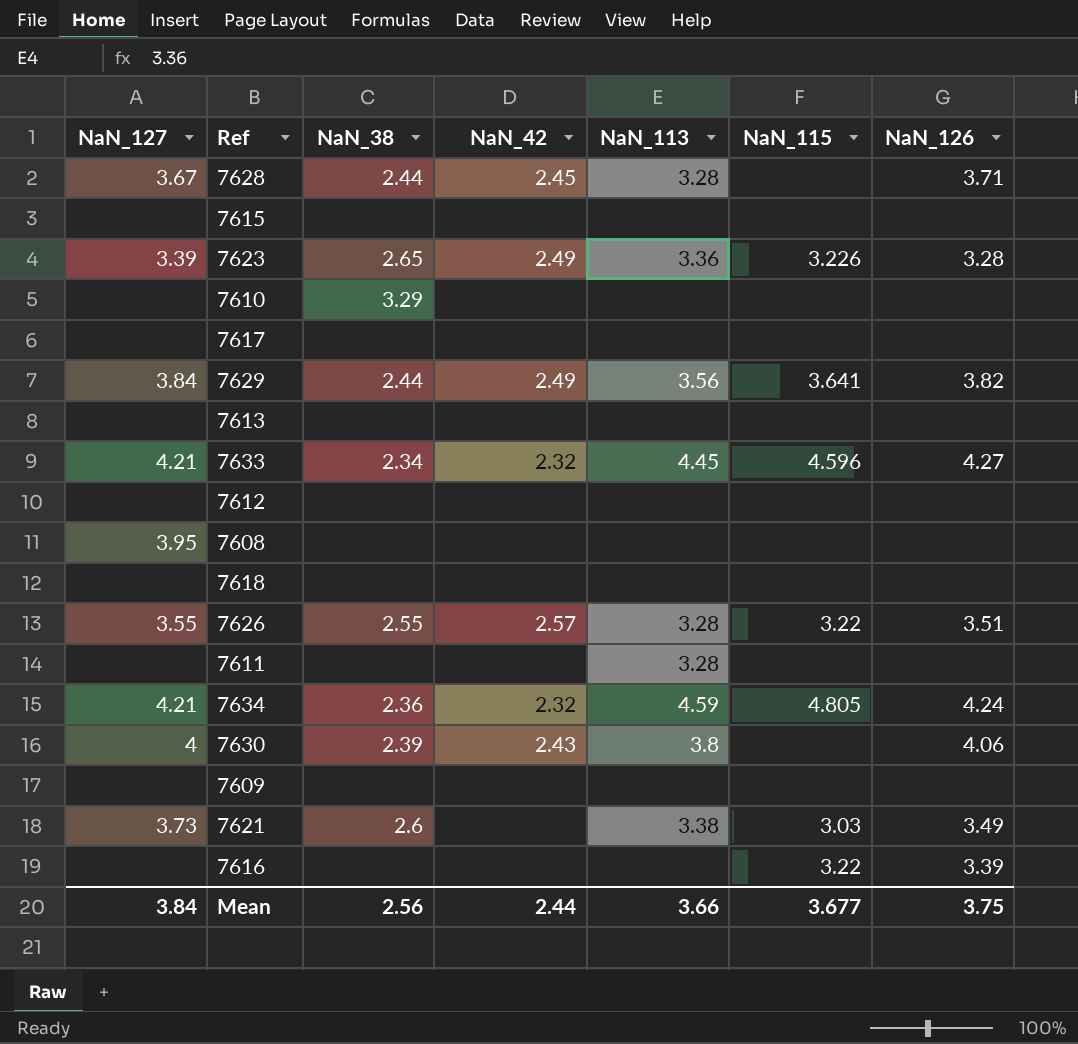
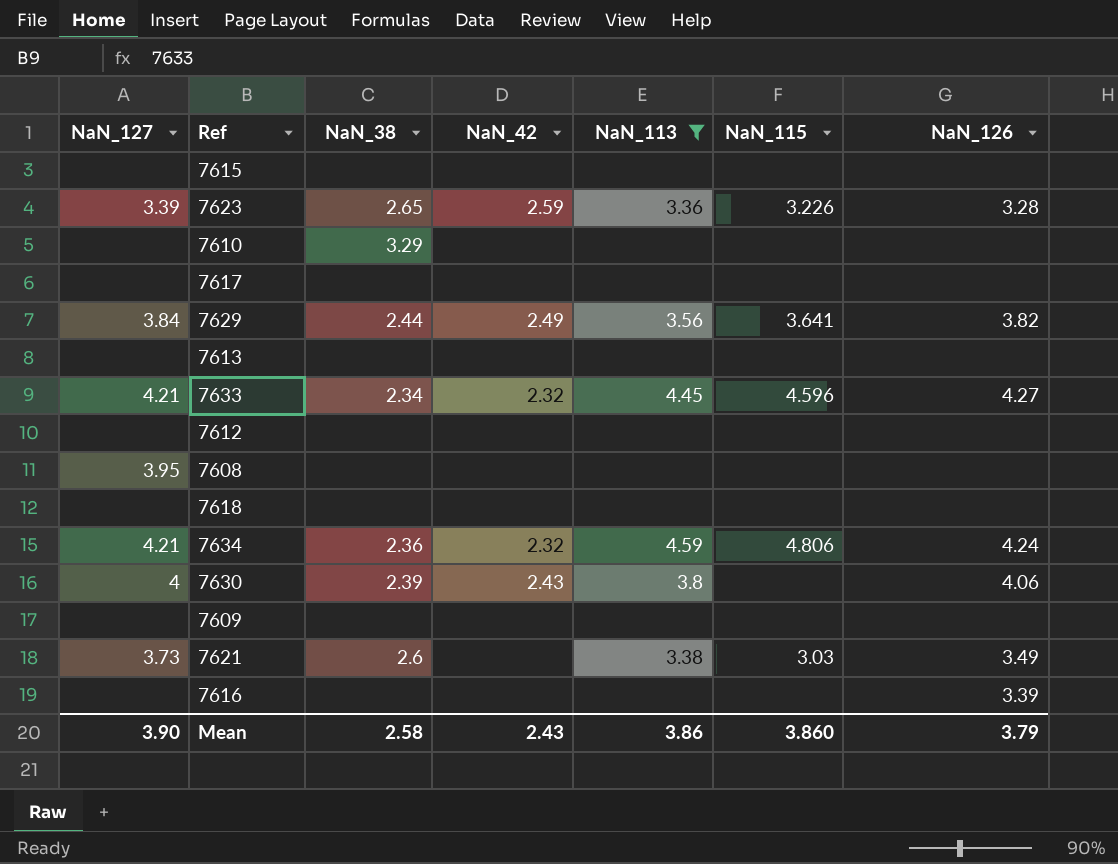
filter: none -> NaN_113 != 3.28
7623 | NaN_42: 2.49 -> 2.59
7634 | NaN_115: 4.805 -> 4.806
7616 | NaN_115: 3.22 -> none
Mean | NaN_127: 3.84 -> 3.90
Mean | NaN_38: 2.56 -> 2.58
Mean | NaN_42: 2.44 -> 2.43
Mean | NaN_113: 3.66 -> 3.86
Mean | NaN_115: 3.677 -> 3.860
Mean | NaN_126: 3.75 -> 3.79

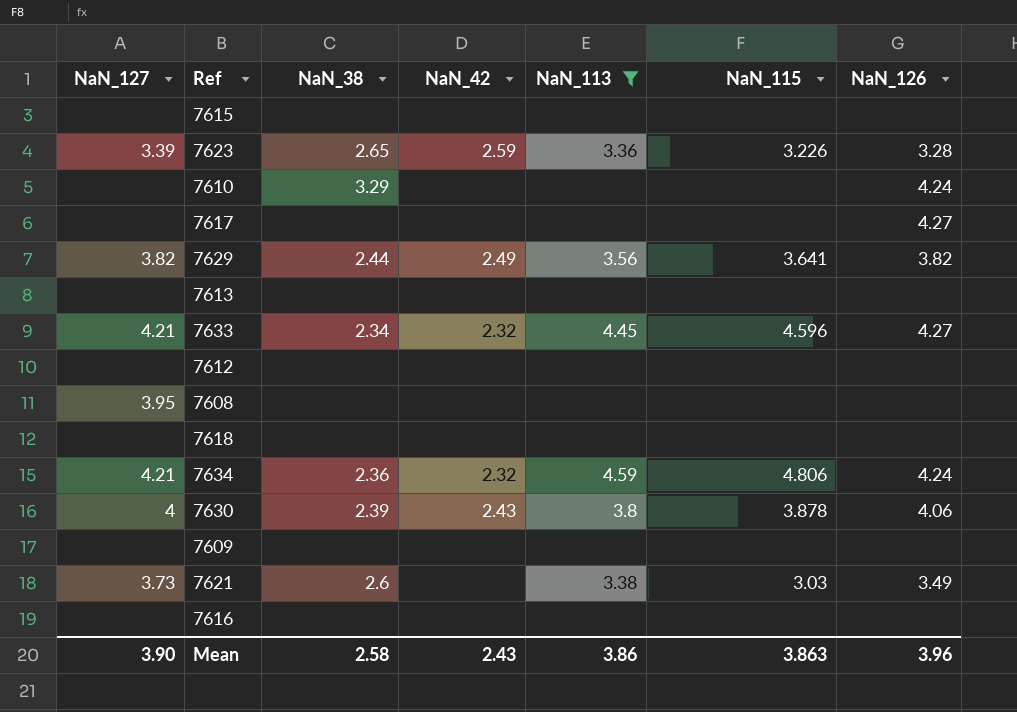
7610 | NaN_126: none -> 4.24
7617 | NaN_126: none -> 4.27
7629 | NaN_127: 3.84 -> 3.82
7630 | NaN_115: none -> 3.878
7616 | NaN_126: 3.39 -> none
Mean | NaN_115: 3.860 -> 3.863
Mean | NaN_126: 3.79 -> 3.96

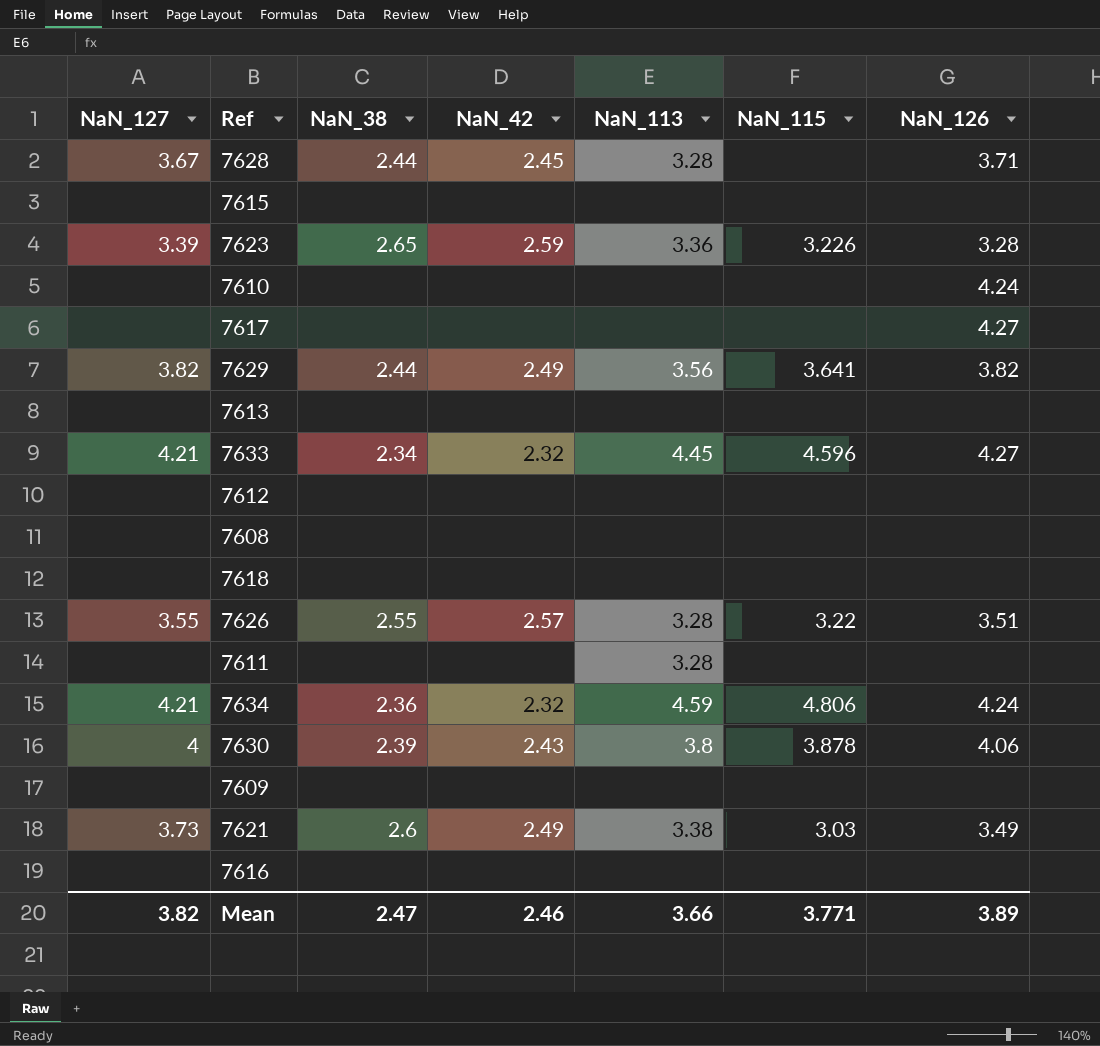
filter: NaN_113 != 3.28 -> none
7610 | NaN_38: 3.29 -> none
7608 | NaN_127: 3.95 -> none
7621 | NaN_42: none -> 2.49
Mean | NaN_127: 3.90 -> 3.82
Mean | NaN_38: 2.58 -> 2.47
Mean | NaN_42: 2.43 -> 2.46
Mean | NaN_113: 3.86 -> 3.66
Mean | NaN_115: 3.863 -> 3.771
Mean | NaN_126: 3.96 -> 3.89

